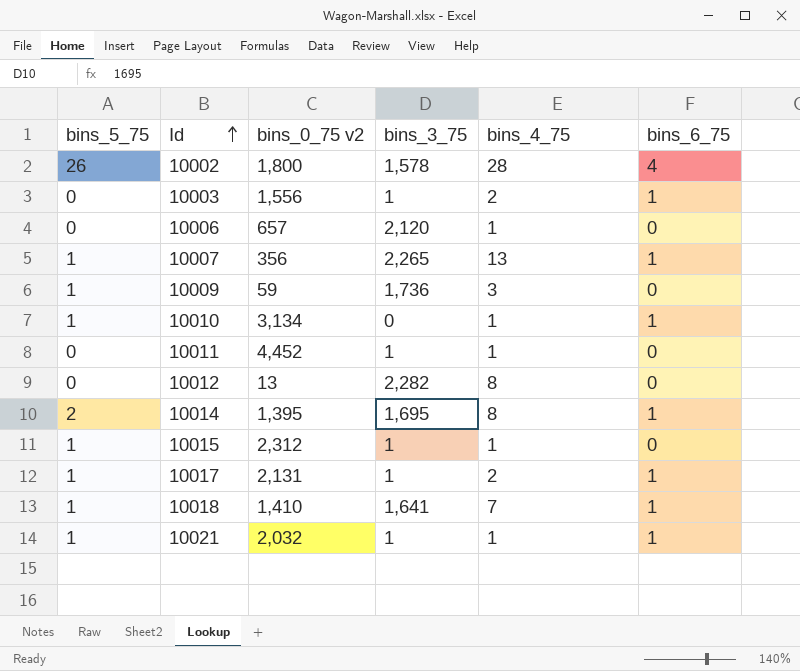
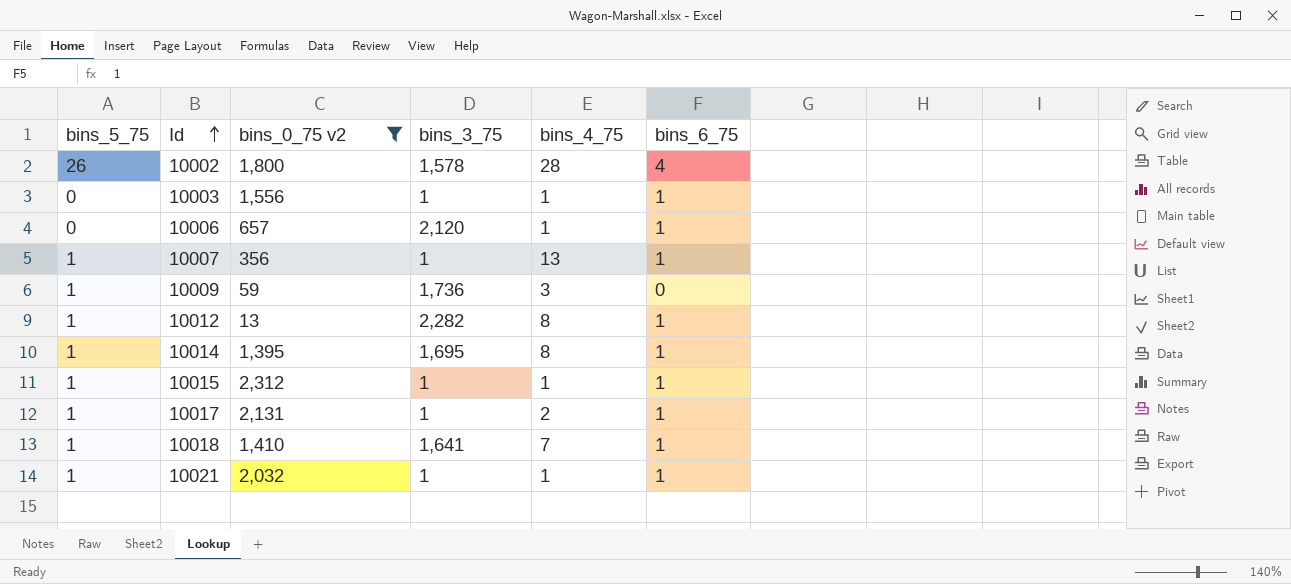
filter: none -> bins_0_75 v2 <= 2,312
10003 | bins_4_75: 2 -> 1
10006 | bins_6_75: 0 -> 1
10007 | bins_3_75: 2,265 -> 1
10012 | bins_5_75: 0 -> 1
10012 | bins_6_75: 0 -> 1
10014 | bins_5_75: 2 -> 1
10015 | bins_6_75: 0 -> 1

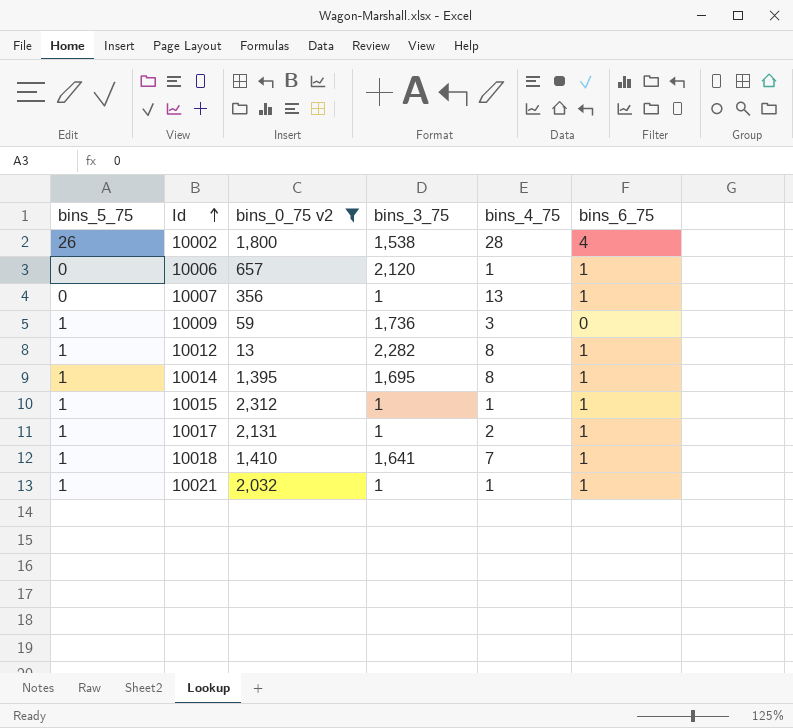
row 10003: 0 | 1,556 | 1 | 1 | 1 -> none
10002 | bins_3_75: 1,578 -> 1,538
10007 | bins_5_75: 1 -> 0

